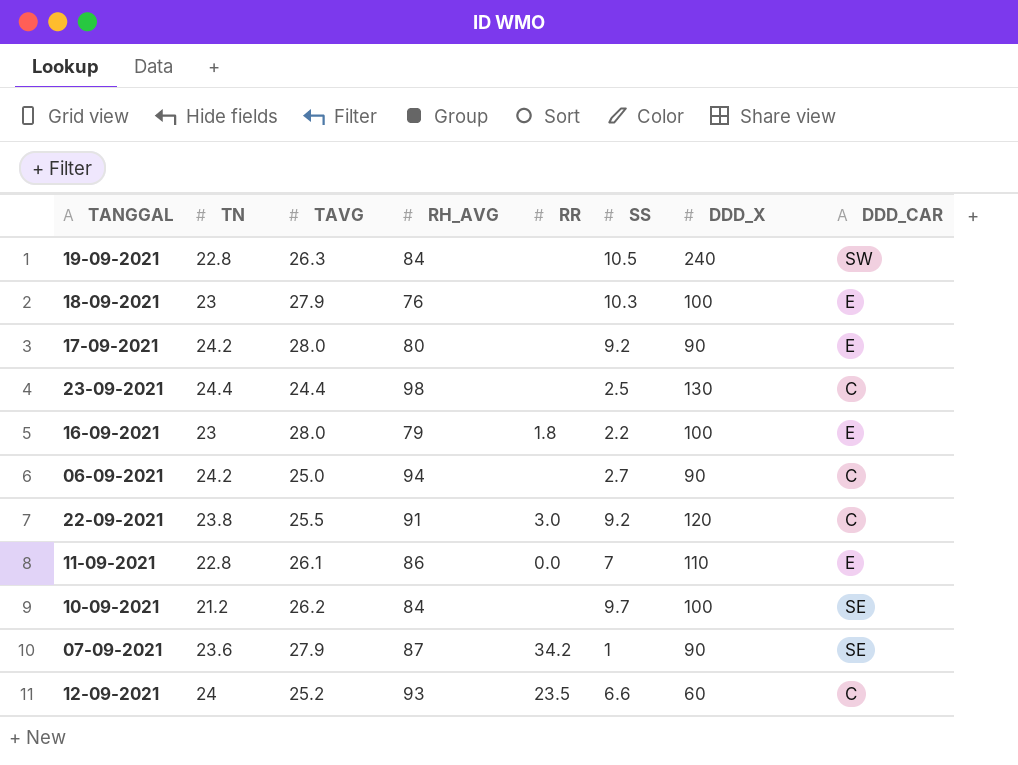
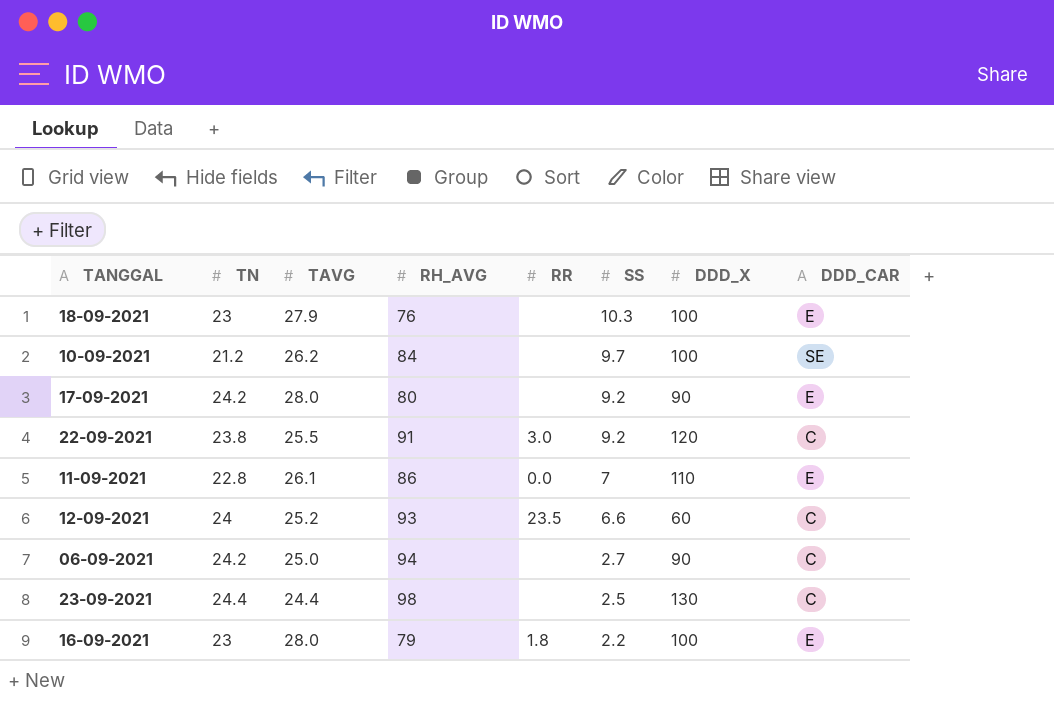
row order: none -> SS descending
row 19-09-2021: 22.8 | 26.3 | 84 | none | 10.5 | 240 | SW -> none
row 07-09-2021: 23.6 | 27.9 | 87 | 34.2 | 1 | 90 | SE -> none

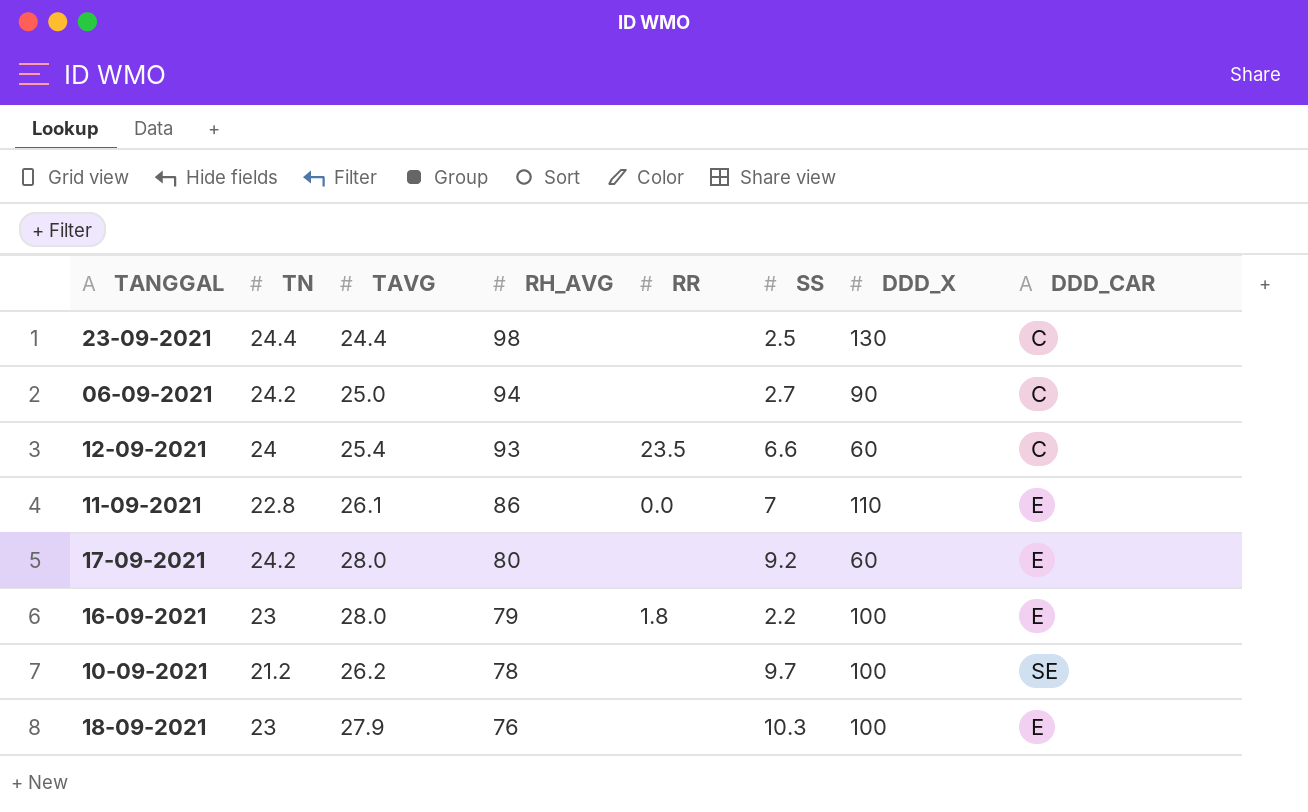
row order: SS descending -> RH_AVG descending
row 22-09-2021: 23.8 | 25.5 | 91 | 3.0 | 9.2 | 120 | C -> none
12-09-2021 | TAVG: 25.2 -> 25.4
17-09-2021 | DDD_X: 90 -> 60
10-09-2021 | RH_AVG: 84 -> 78

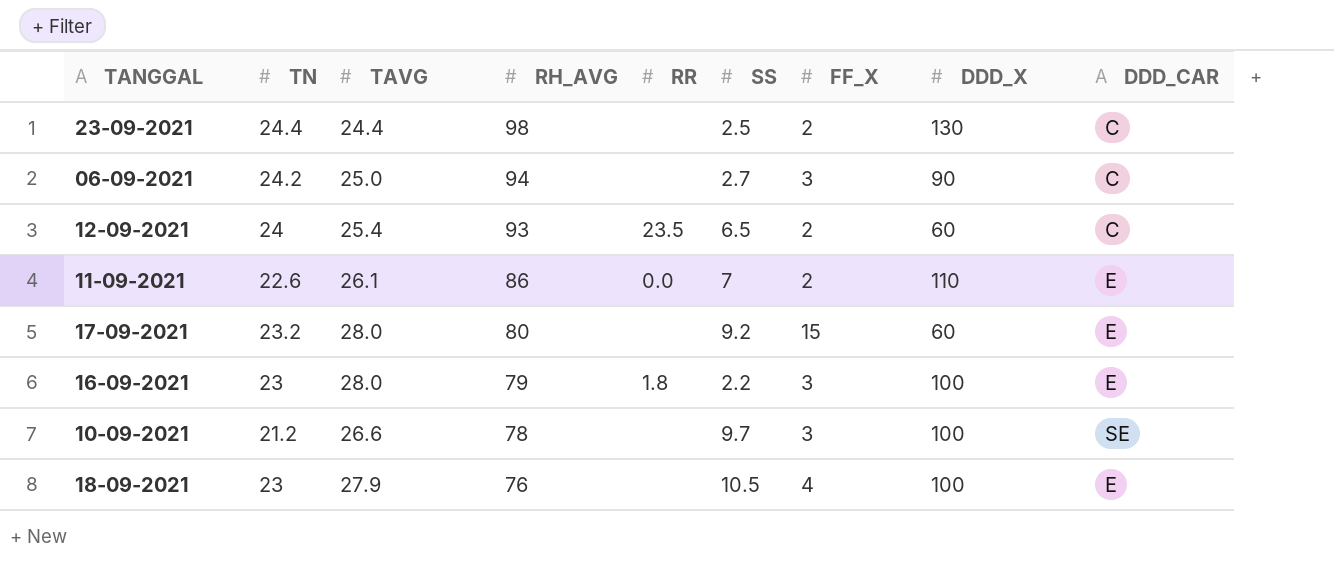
column FF_X | position: none -> 7
12-09-2021 | SS: 6.6 -> 6.5
11-09-2021 | TN: 22.8 -> 22.6
17-09-2021 | TN: 24.2 -> 23.2
10-09-2021 | TAVG: 26.2 -> 26.6
18-09-2021 | SS: 10.3 -> 10.5

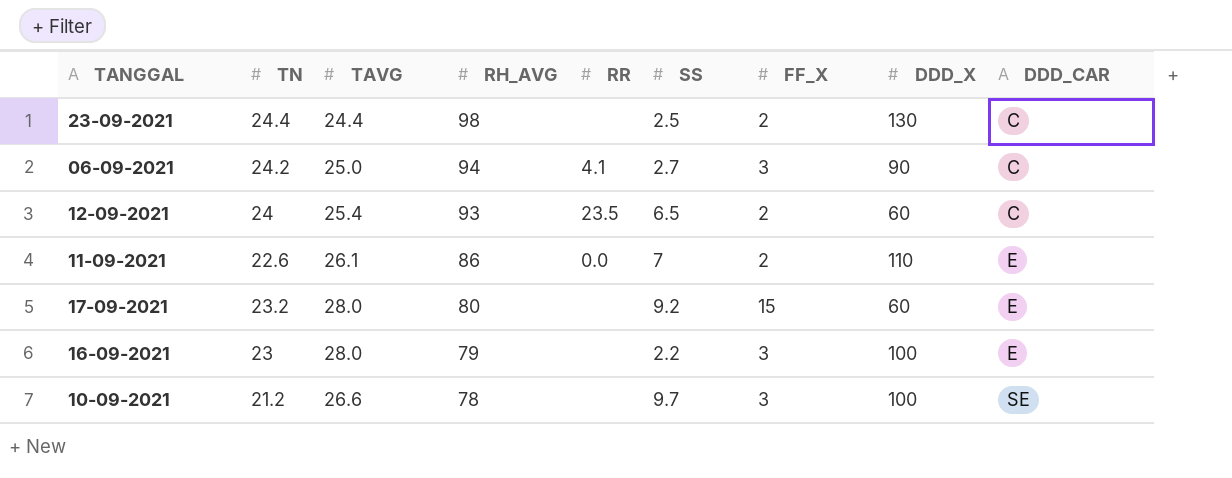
row 18-09-2021: 23 | 27.9 | 76 | none | 10.5 | 4 | 100 | E -> none
06-09-2021 | RR: none -> 4.1
16-09-2021 | RR: 1.8 -> none

